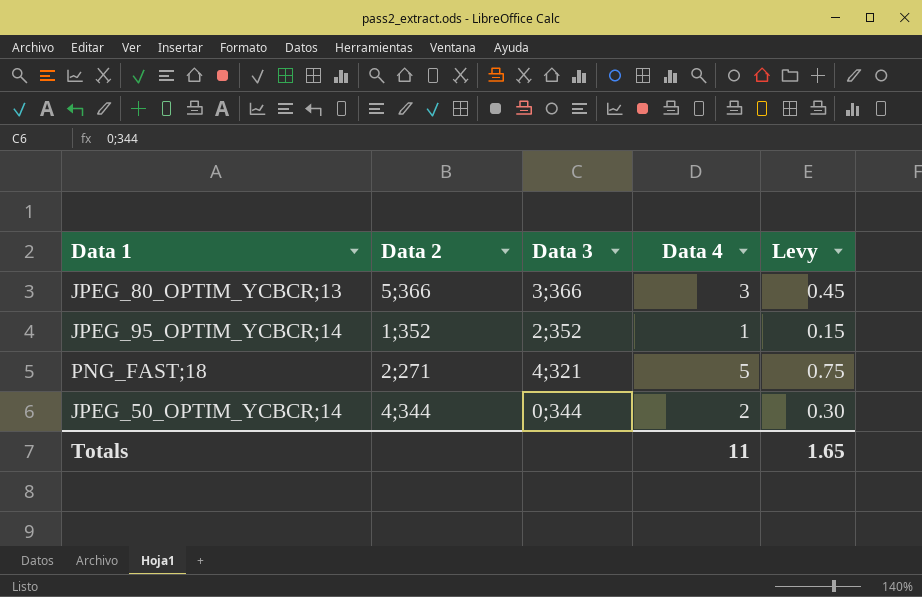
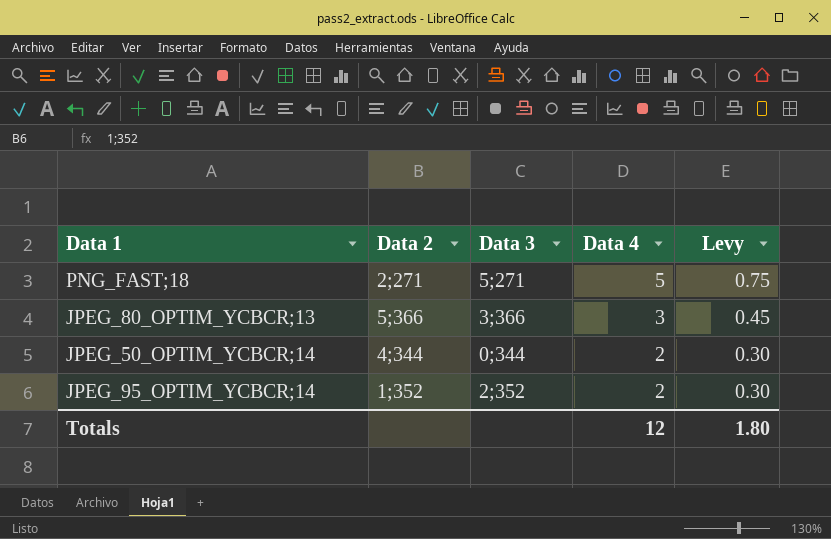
row order: none -> Data 4 descending
PNG_FAST;18 | Data 3: 4;321 -> 5;271
JPEG_95_OPTIM_YCBCR;14 | Data 4: 1 -> 2
JPEG_95_OPTIM_YCBCR;14 | Levy: 0.15 -> 0.30
Totals | Data 4: 11 -> 12
Totals | Levy: 1.65 -> 1.80

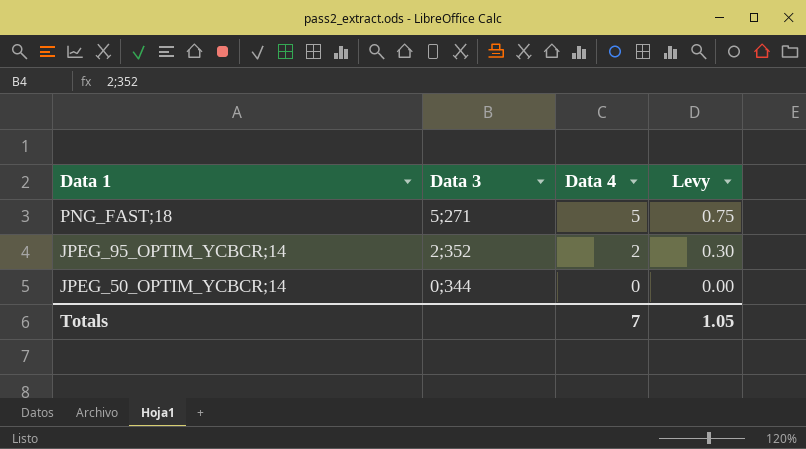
row order: Data 4 descending -> Data 1 descending
column Data 2 | position: 2 -> none
row JPEG_80_OPTIM_YCBCR;13: 5;366 | 3;366 | 3 | 0.45 -> none
JPEG_50_OPTIM_YCBCR;14 | Data 4: 2 -> 0
JPEG_50_OPTIM_YCBCR;14 | Levy: 0.30 -> 0.00
Totals | Data 4: 12 -> 7
Totals | Levy: 1.80 -> 1.05

